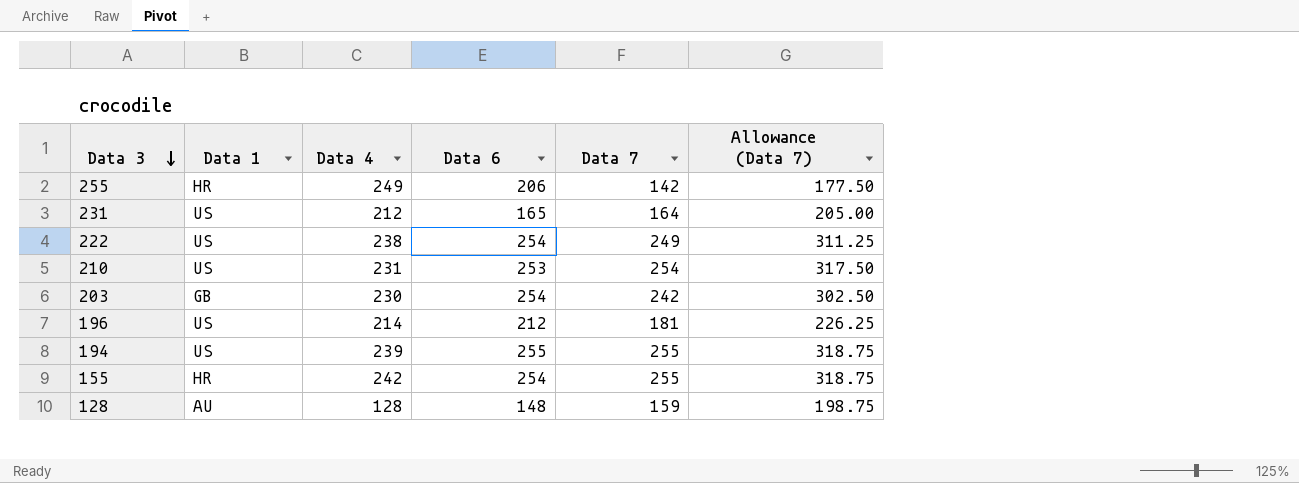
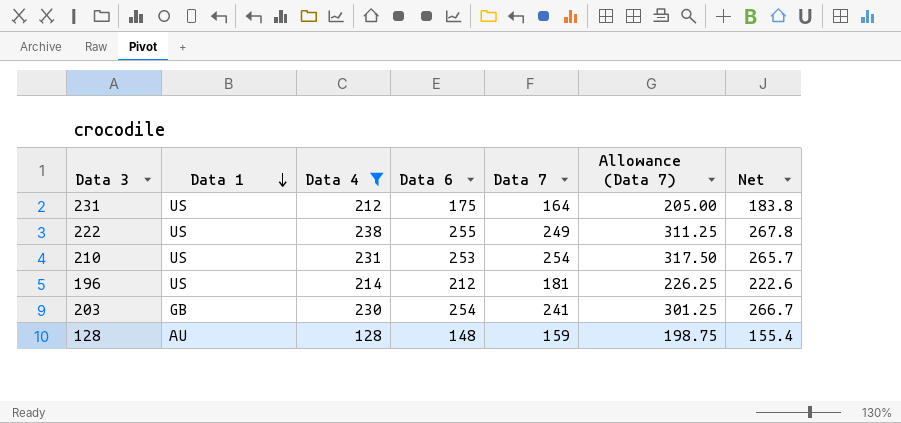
filter: none -> Data 4 <= 238
row order: Data 3 descending -> Data 1 descending
column Net | formula: none -> [Data 6] * 1.05
231 | Data 6: 165 -> 175
222 | Data 6: 254 -> 255
203 | Data 7: 242 -> 241
203 | Allowance (Data 7): 302.50 -> 301.25

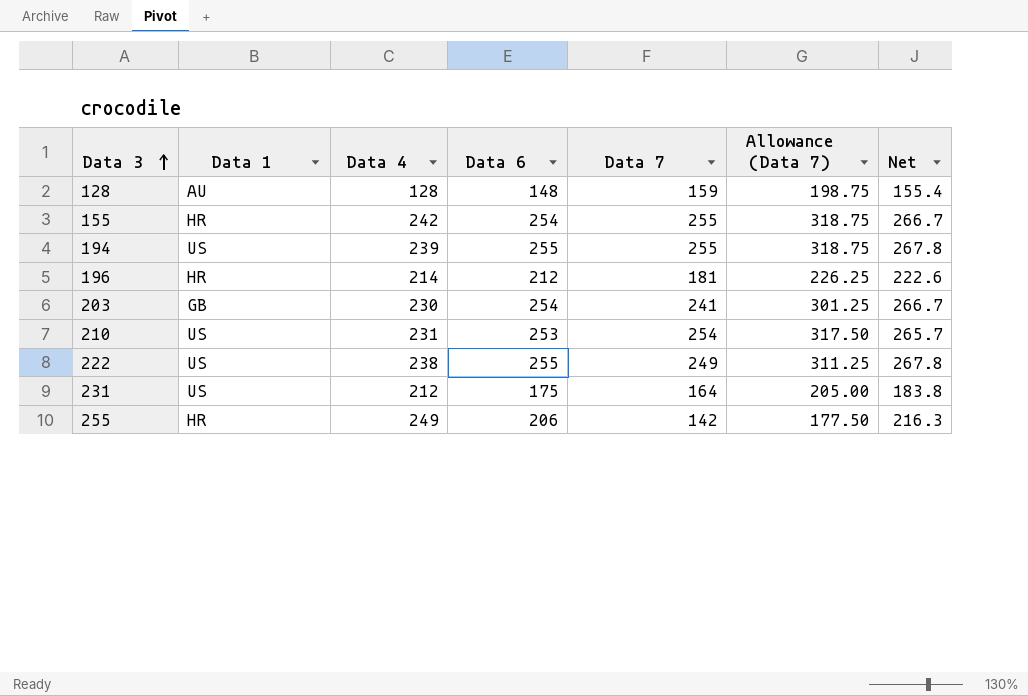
filter: Data 4 <= 238 -> none
row order: Data 1 descending -> Data 3 ascending
196 | Data 1: US -> HR

